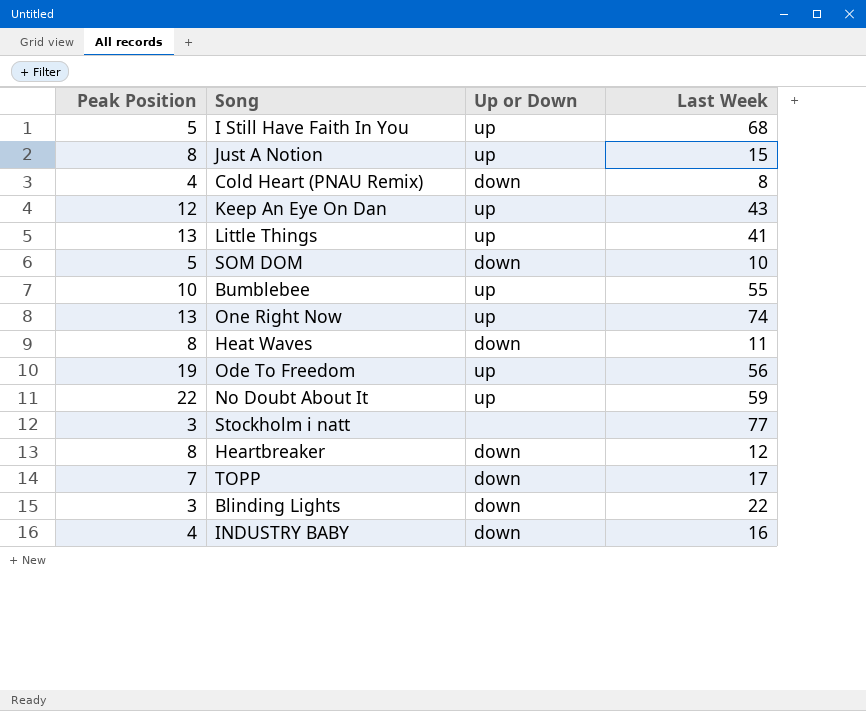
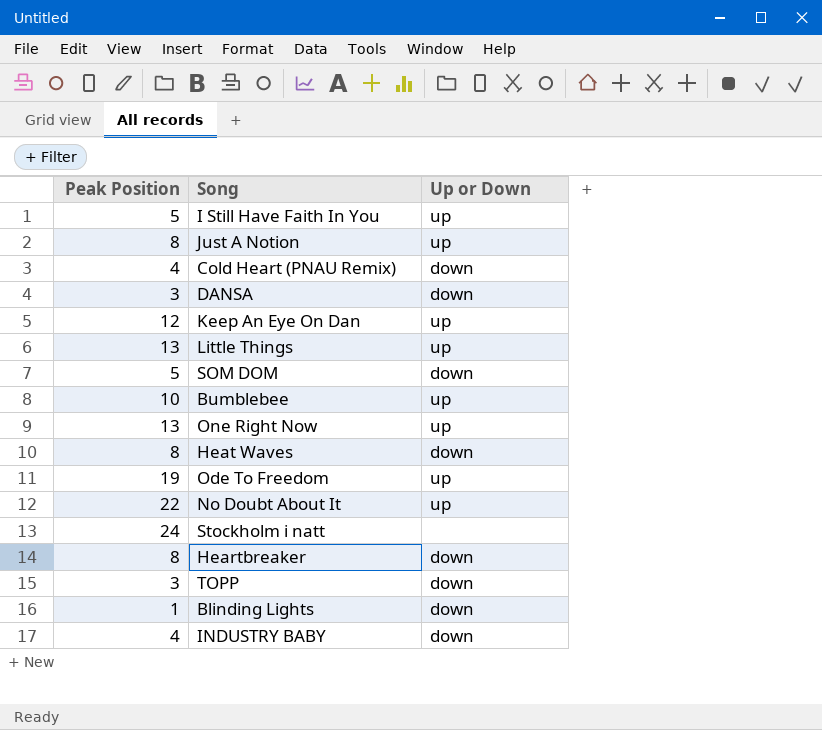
column Last Week | position: 4 -> none
row DANSA: none -> 3 | down
Stockholm i natt | Peak Position: 3 -> 24
TOPP | Peak Position: 7 -> 3
Blinding Lights | Peak Position: 3 -> 1

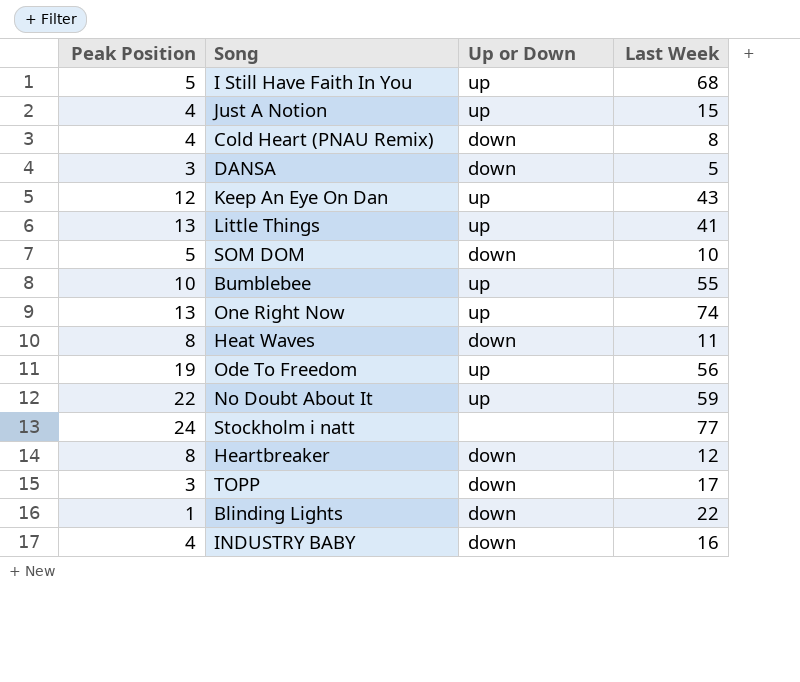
column Last Week | position: none -> 4
Just A Notion | Peak Position: 8 -> 4

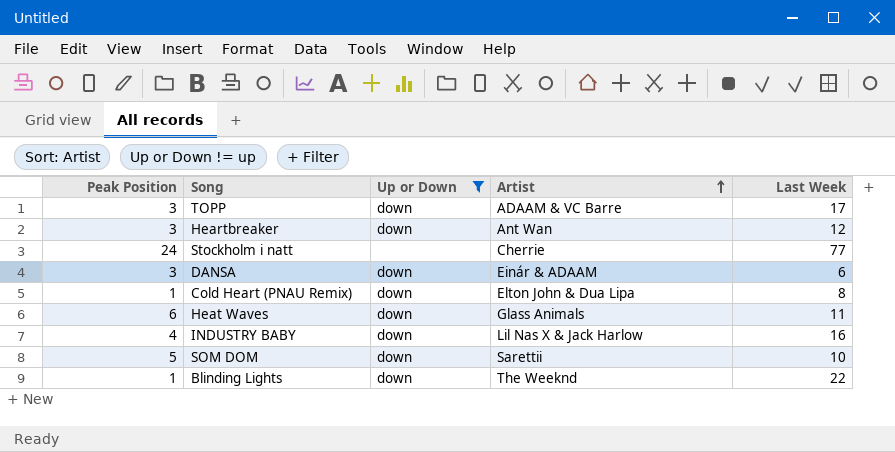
filter: none -> Up or Down != up
row order: none -> Artist ascending
column Artist | position: none -> 4
Heartbreaker | Peak Position: 8 -> 3
DANSA | Last Week: 5 -> 6
Cold Heart (PNAU Remix) | Peak Position: 4 -> 1
Heat Waves | Peak Position: 8 -> 6

